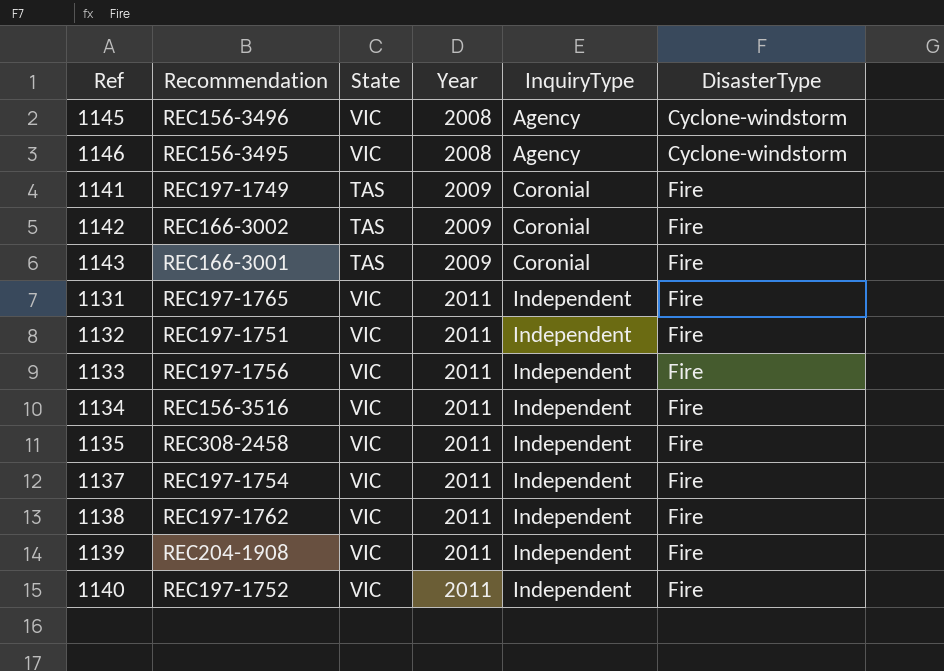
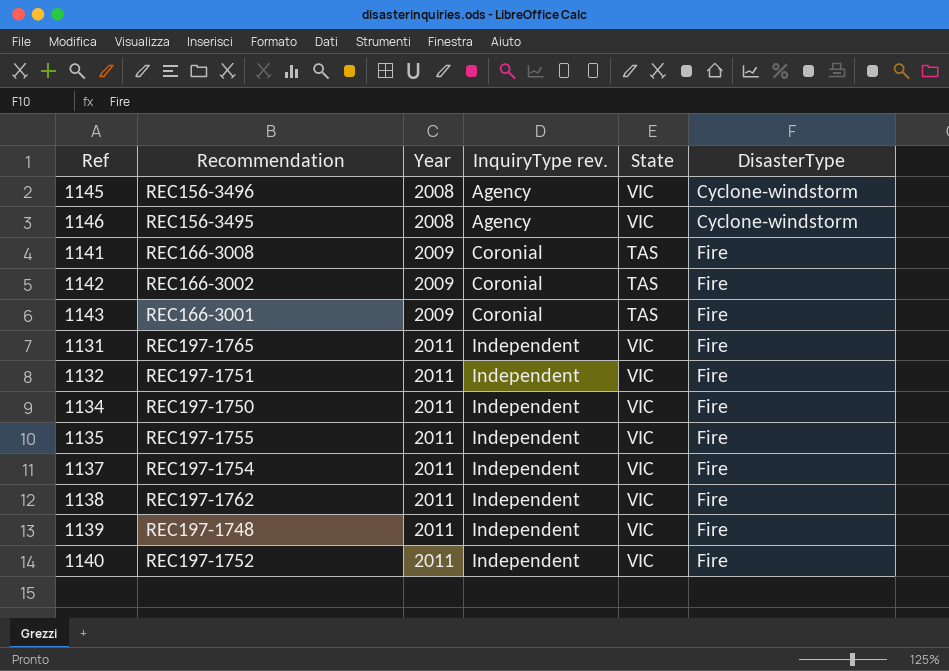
column name: InquiryType -> InquiryType rev.
column State | position: 3 -> 5
row 1133: REC197-1756 | VIC | 2011 | Independent | Fire -> none
1141 | Recommendation: REC197-1749 -> REC166-3008
1134 | Recommendation: REC156-3516 -> REC197-1750
1135 | Recommendation: REC308-2458 -> REC197-1755
1139 | Recommendation: REC204-1908 -> REC197-1748

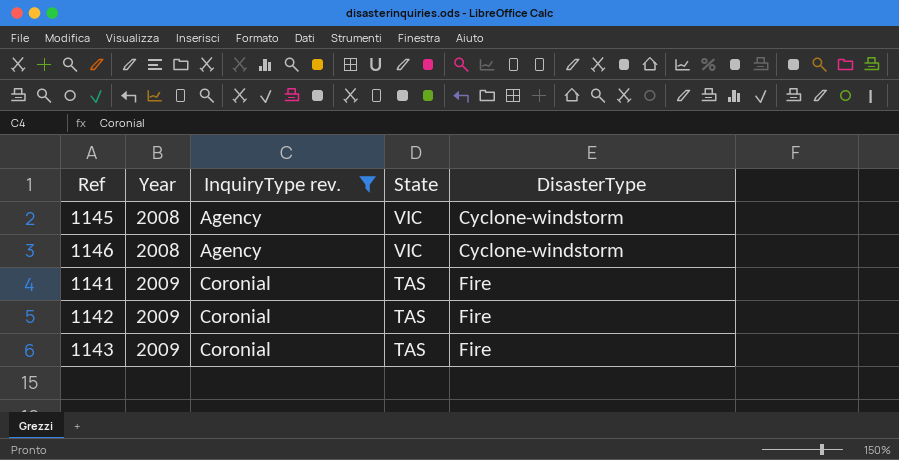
filter: none -> InquiryType rev. != Independent
column Recommendation | position: 2 -> none

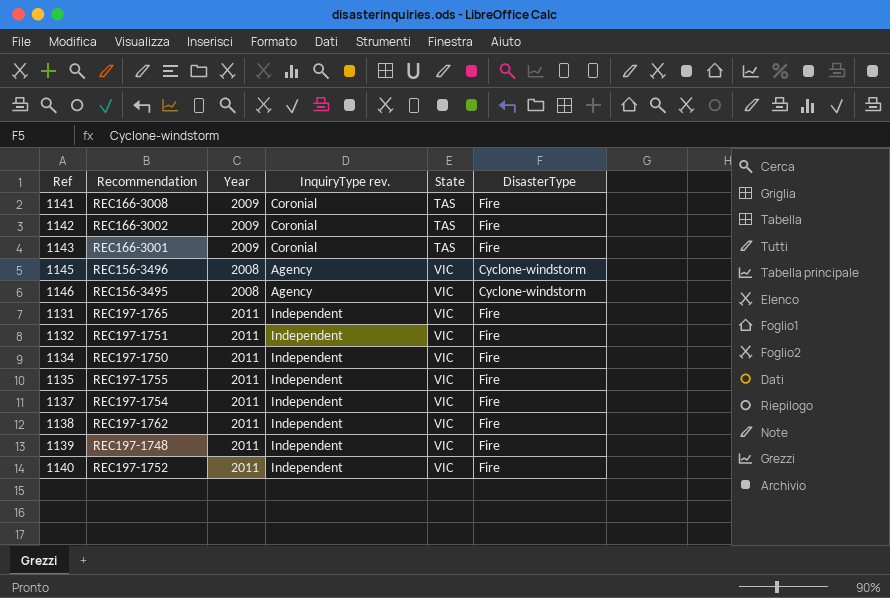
filter: InquiryType rev. != Independent -> none
row order: Year ascending -> State ascending
column Recommendation | position: none -> 2

